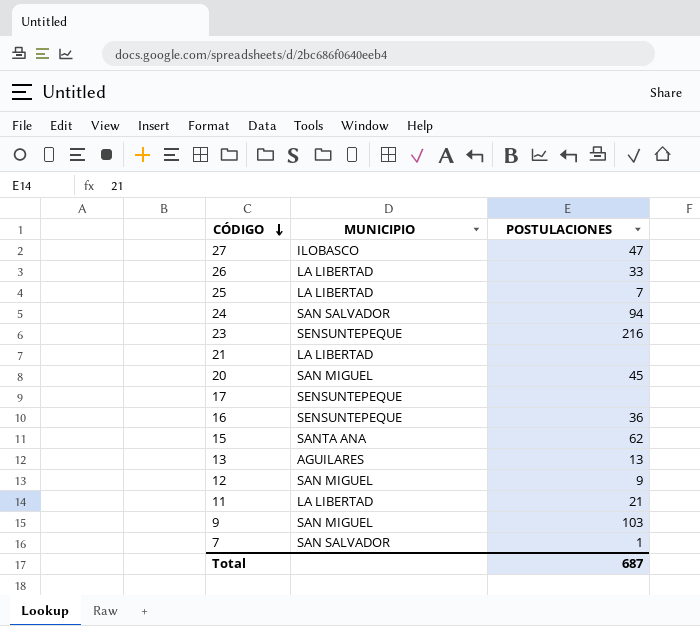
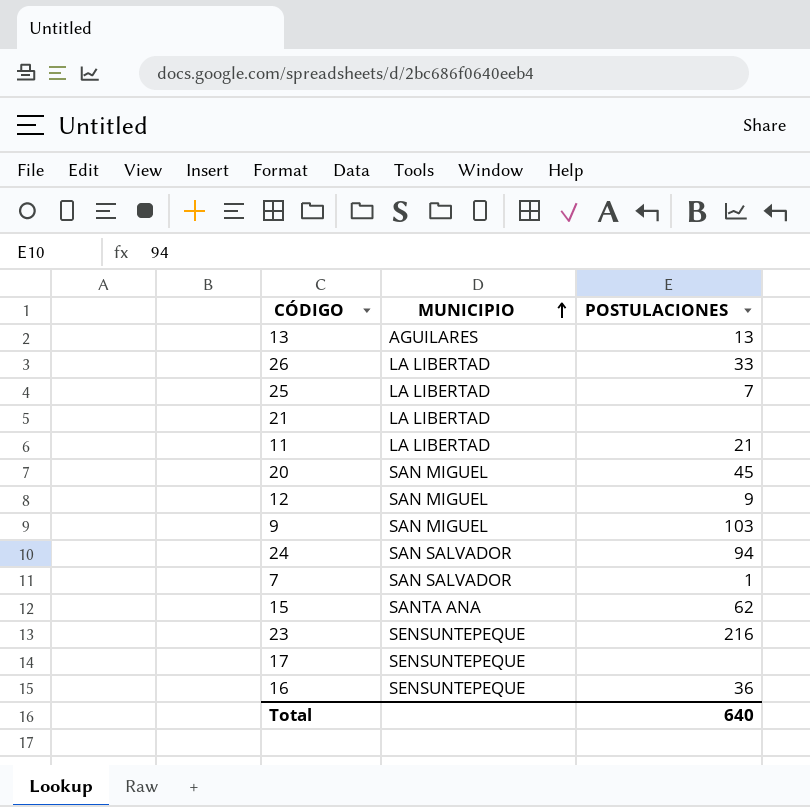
row order: CÓDIGO descending -> MUNICIPIO ascending
row 27: ILOBASCO | 47 -> none
Total | POSTULACIONES: 687 -> 640

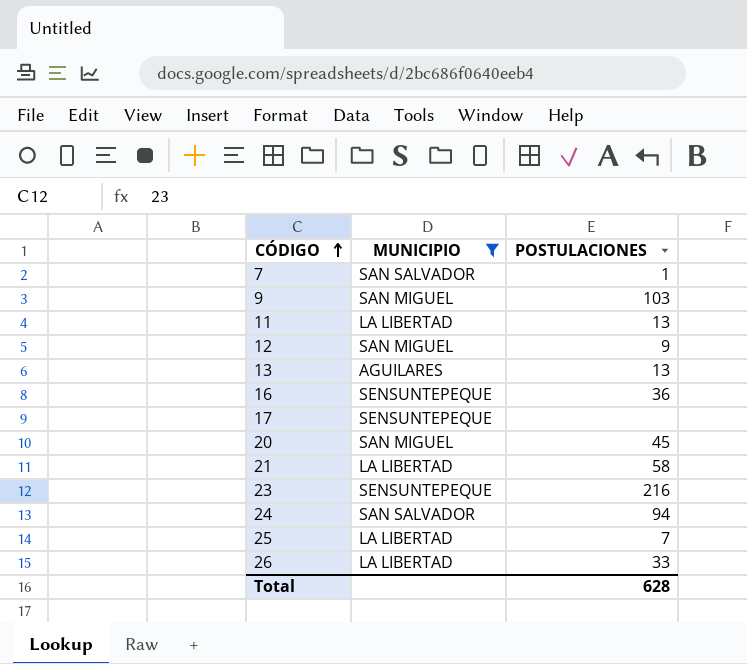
filter: none -> MUNICIPIO != SANTA ANA
row order: MUNICIPIO ascending -> CÓDIGO ascending
11 | POSTULACIONES: 21 -> 13
21 | POSTULACIONES: none -> 58
Total | POSTULACIONES: 640 -> 628

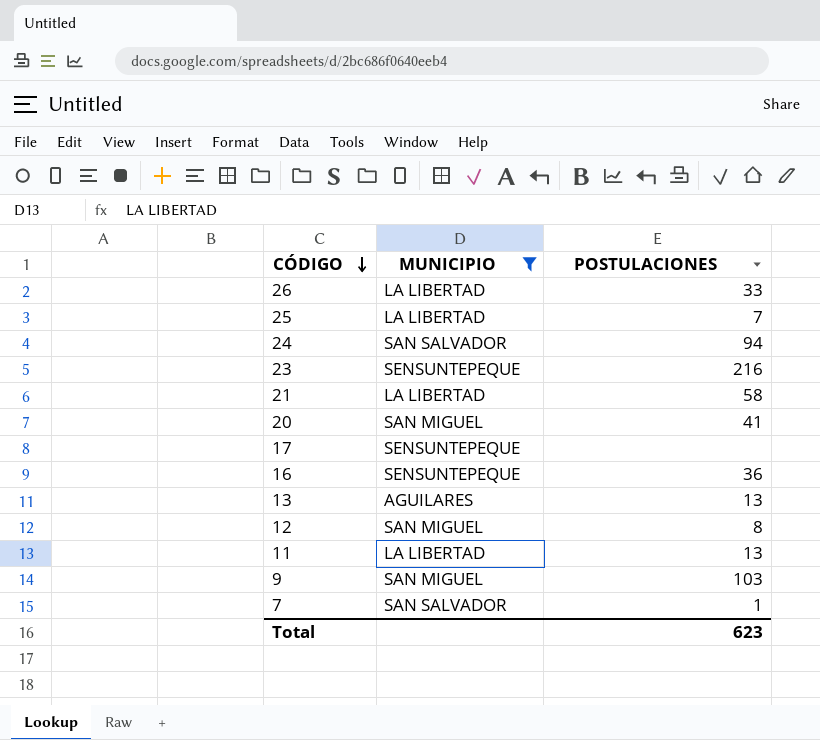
row order: CÓDIGO ascending -> CÓDIGO descending
20 | POSTULACIONES: 45 -> 41
12 | POSTULACIONES: 9 -> 8
Total | POSTULACIONES: 628 -> 623

